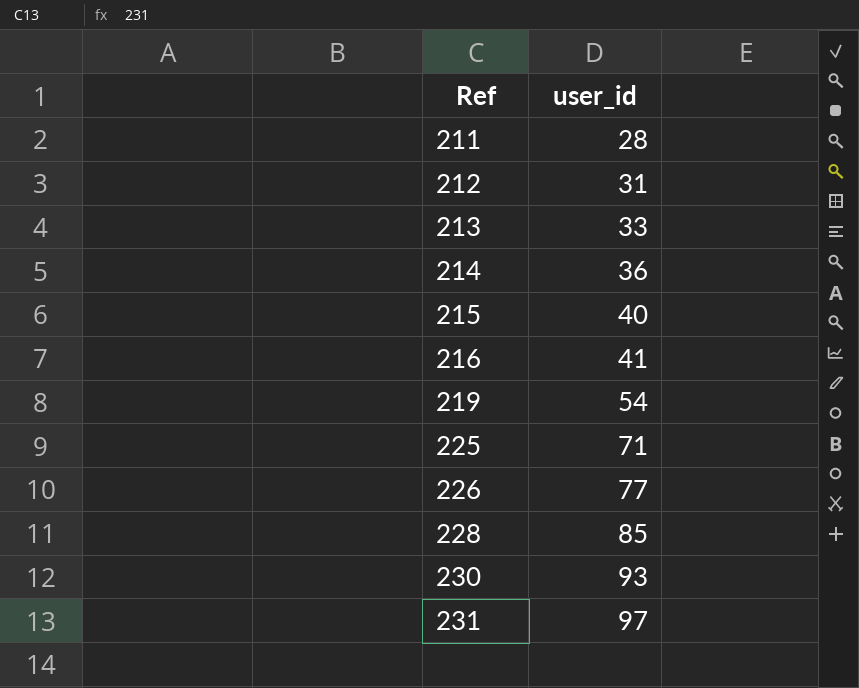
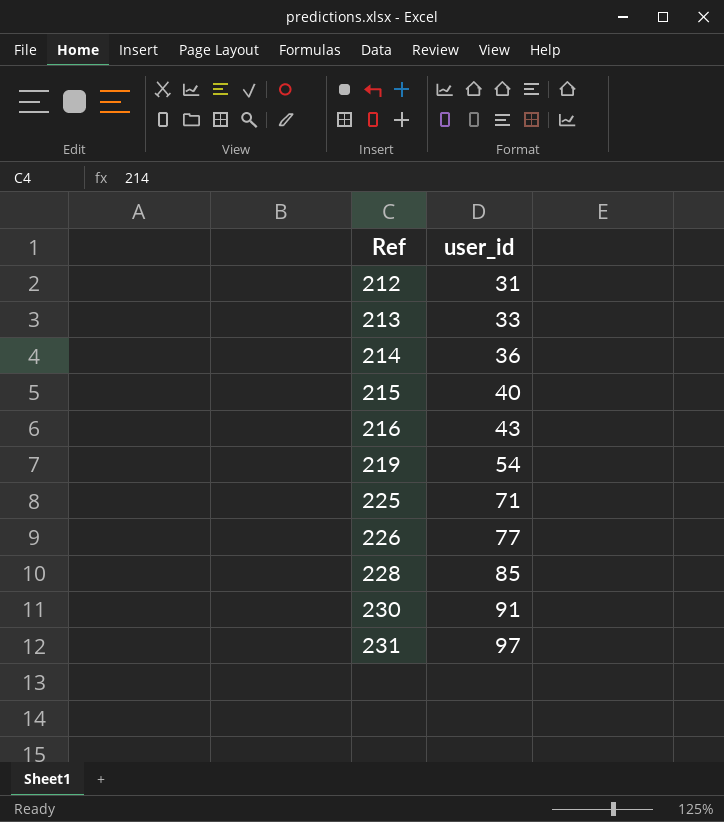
row 211: 28 -> none
216 | user_id: 41 -> 43
230 | user_id: 93 -> 91

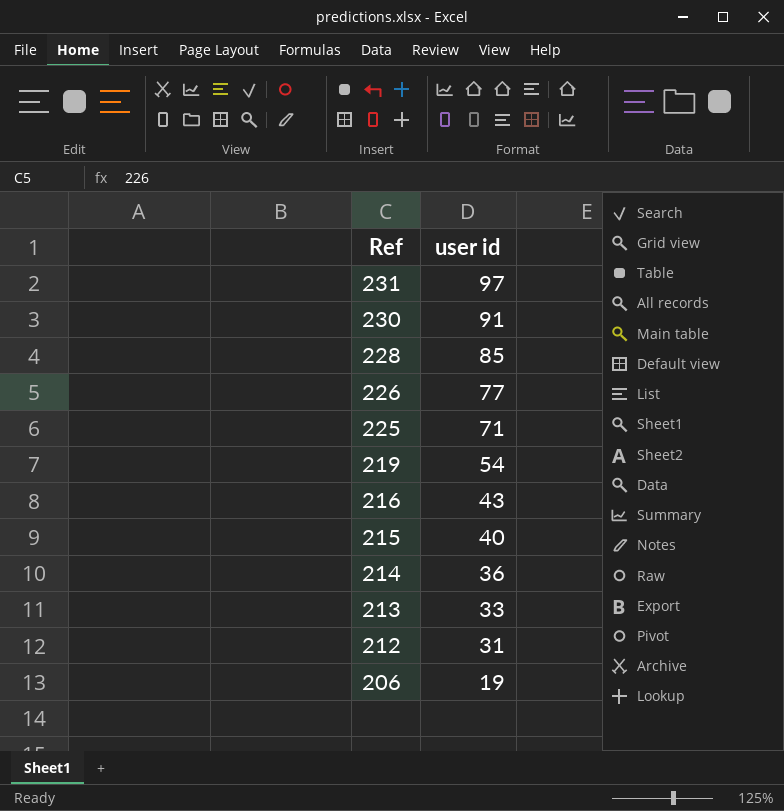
row order: Ref ascending -> Ref descending
column name: user_id -> user id
row 206: none -> 19

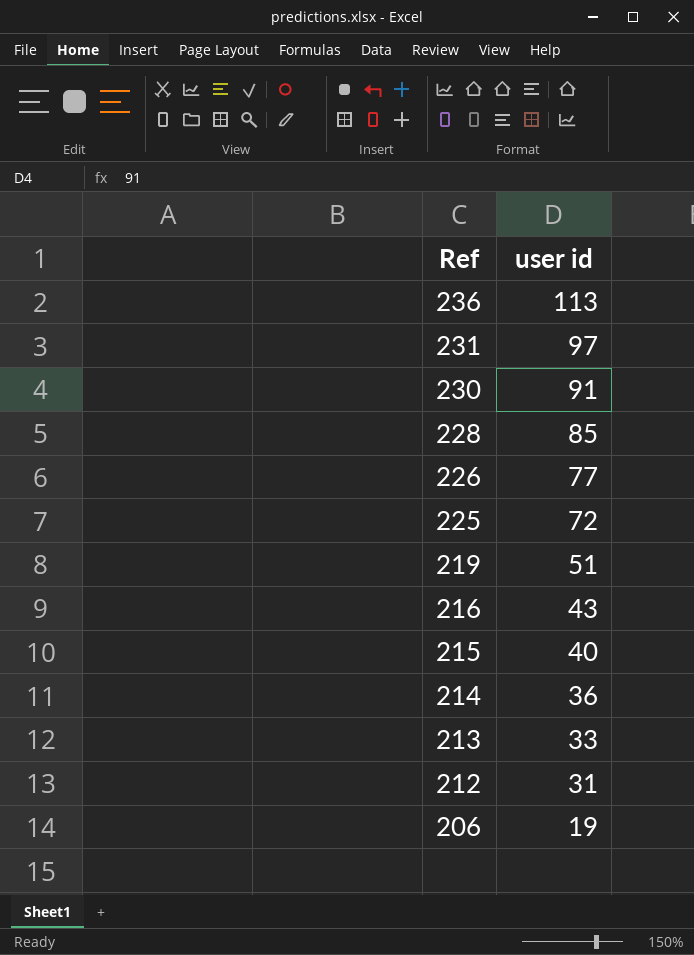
row 236: none -> 113
225 | user id: 71 -> 72
219 | user id: 54 -> 51

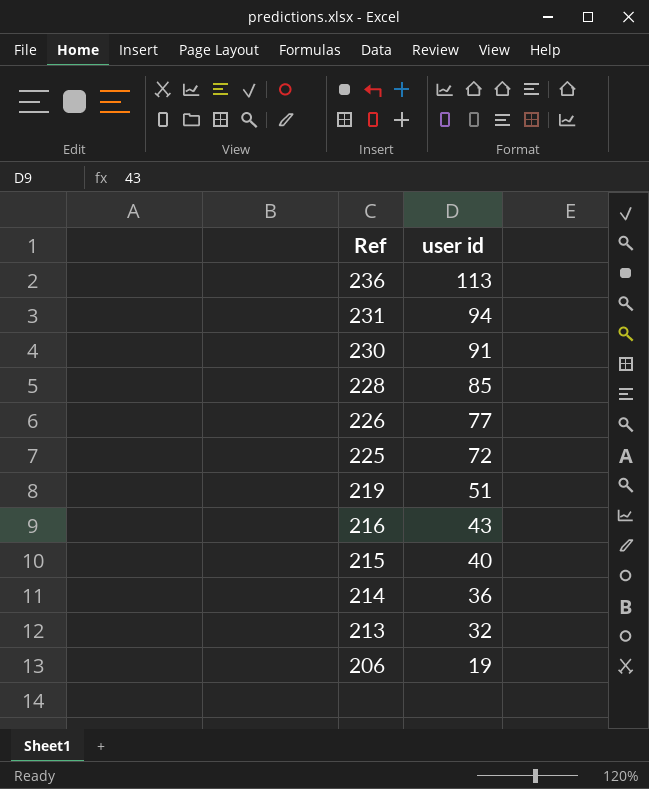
row 212: 31 -> none
231 | user id: 97 -> 94
213 | user id: 33 -> 32

